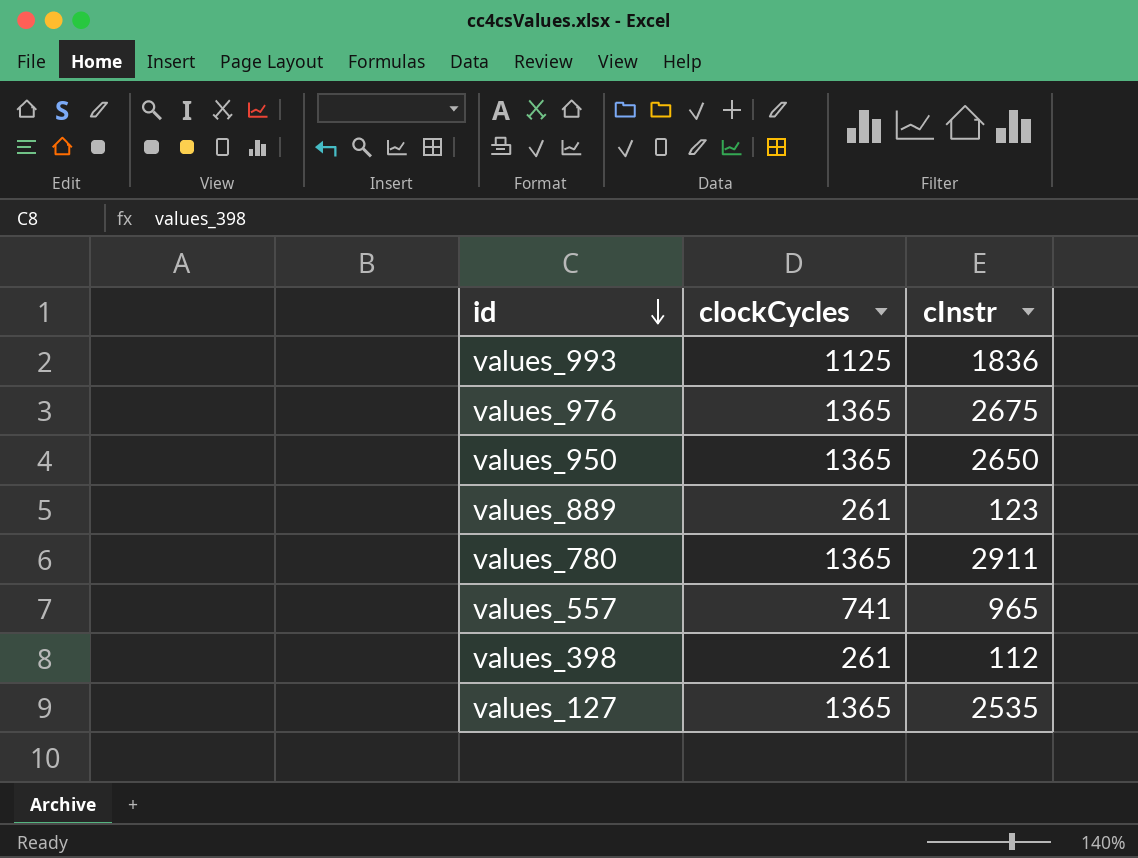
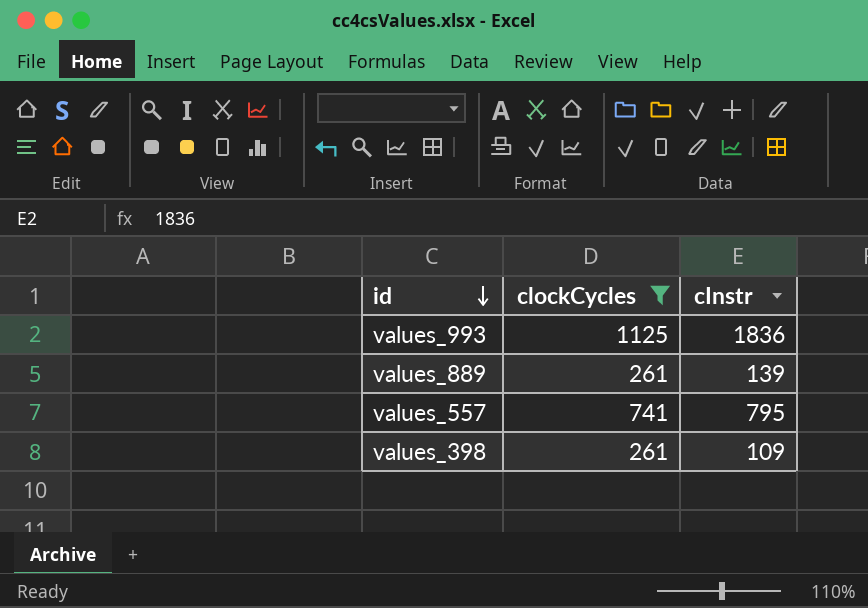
filter: none -> clockCycles != 1365
values_889 | cInstr: 123 -> 139
values_557 | cInstr: 965 -> 795
values_398 | cInstr: 112 -> 109

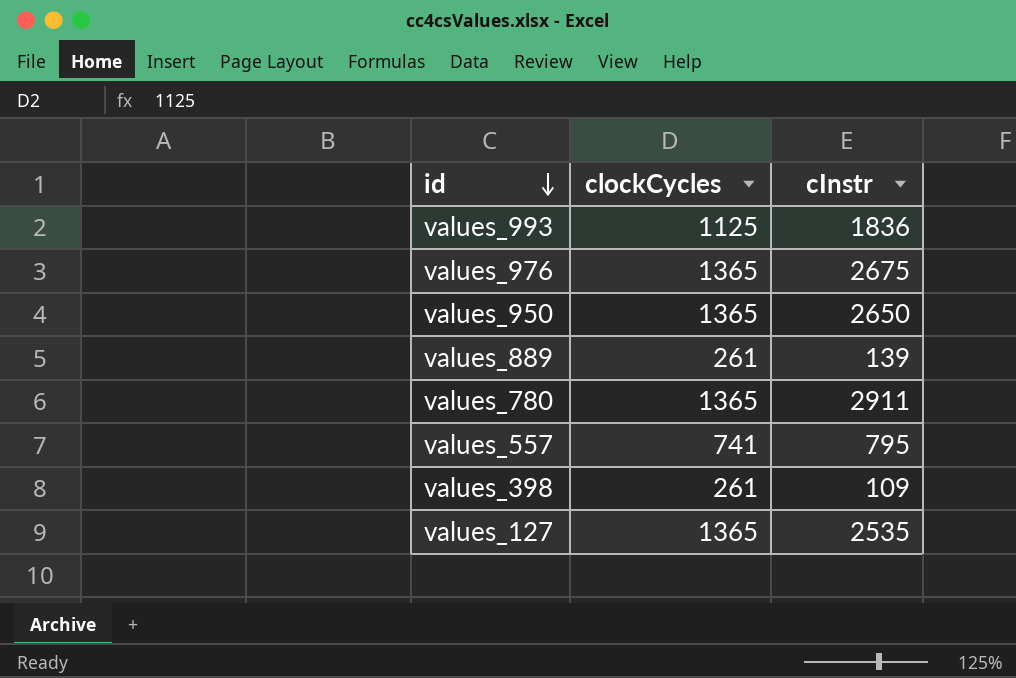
filter: clockCycles != 1365 -> none

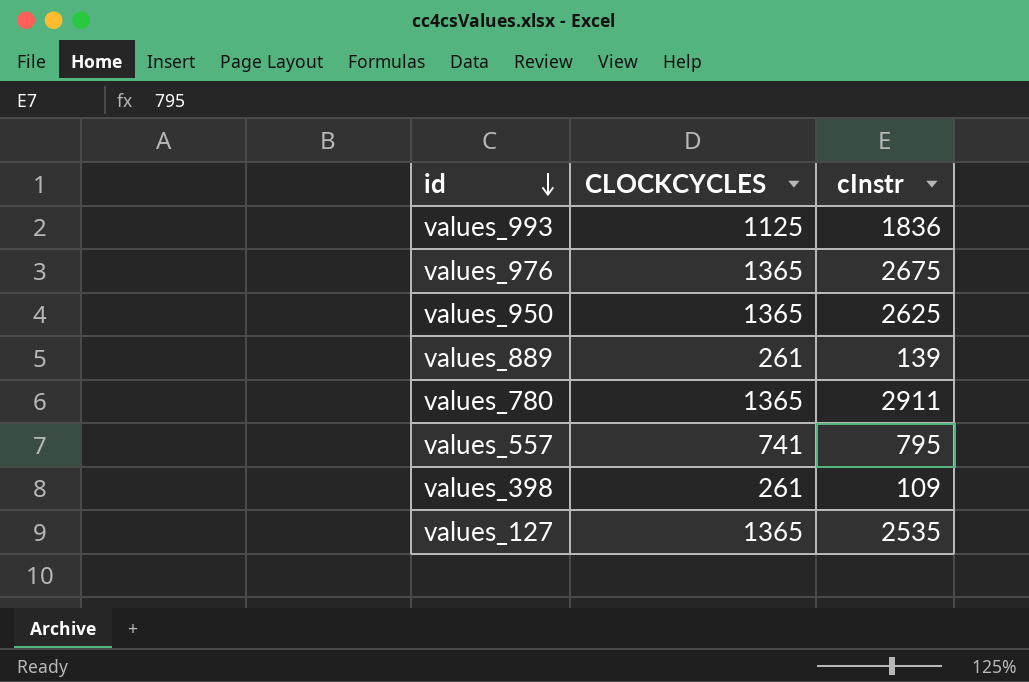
column name: clockCycles -> CLOCKCYCLES
values_950 | cInstr: 2650 -> 2625

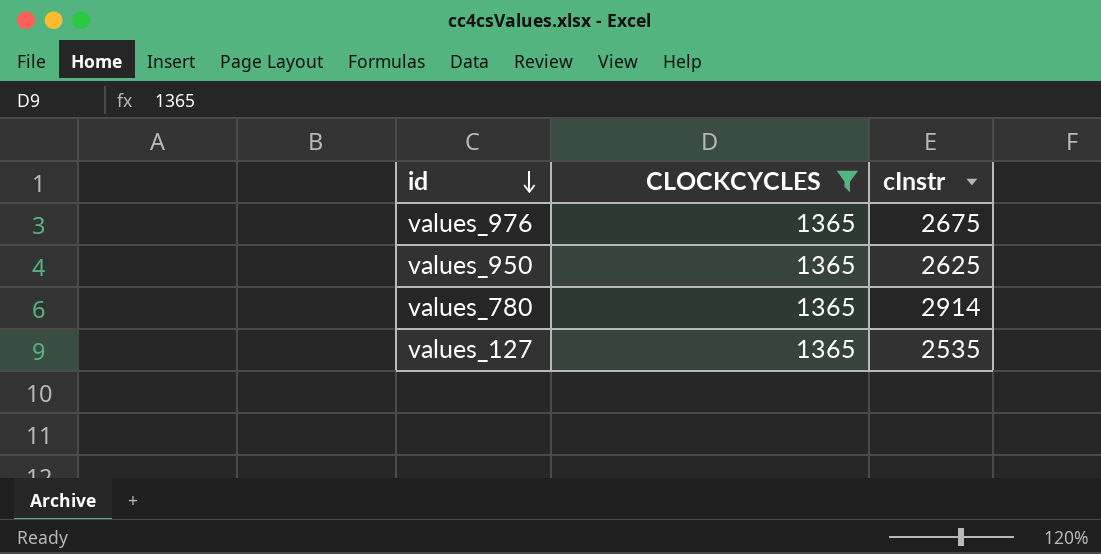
filter: none -> CLOCKCYCLES = 1365
values_780 | cInstr: 2911 -> 2914

